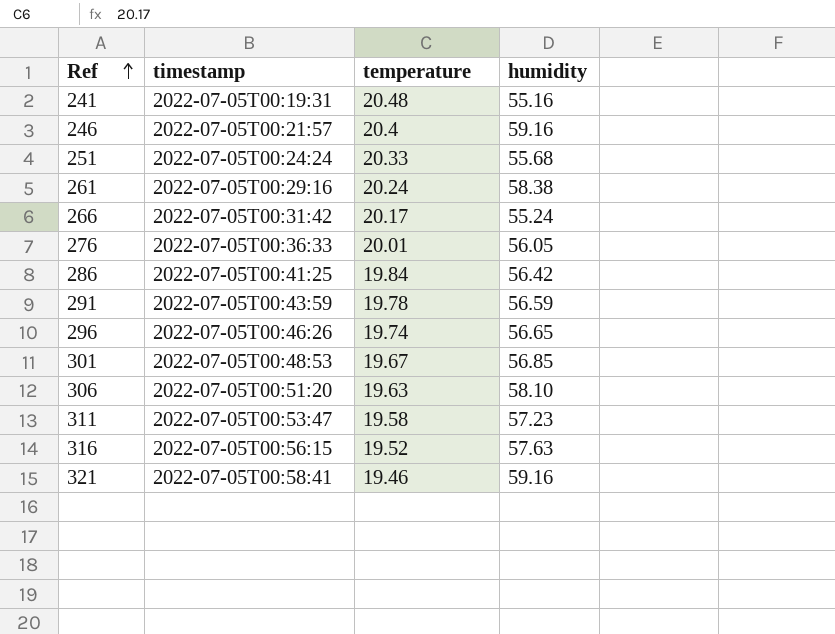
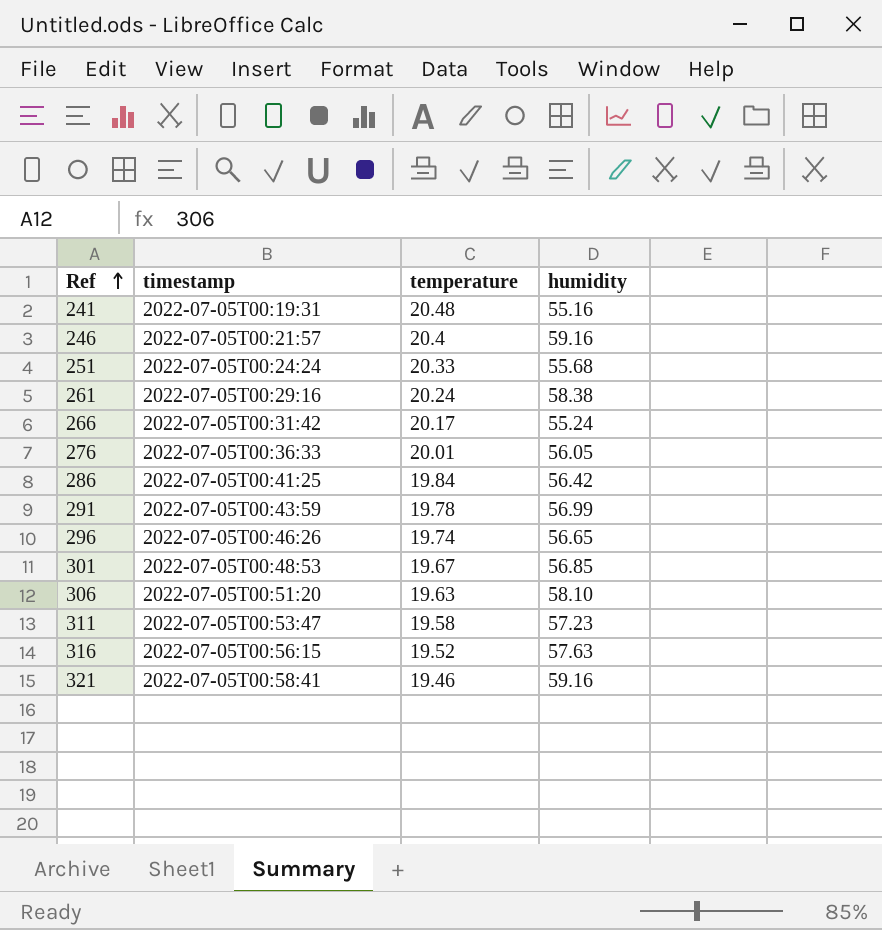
291 | humidity: 56.59 -> 56.99

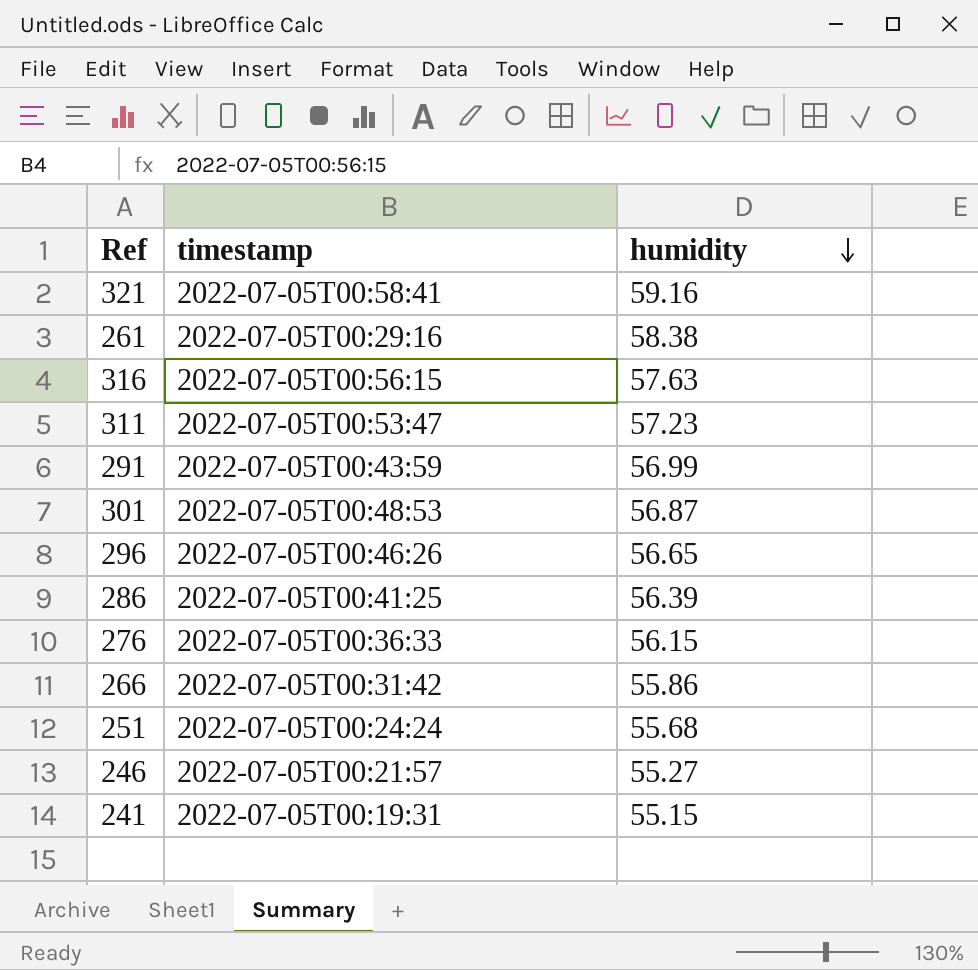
row order: Ref ascending -> humidity descending
column temperature | position: 3 -> none
row 306: 2022-07-05T00:51:20 | 19.63 | 58.10 -> none
301 | humidity: 56.85 -> 56.87
286 | humidity: 56.42 -> 56.39
276 | humidity: 56.05 -> 56.15
266 | humidity: 55.24 -> 55.86
246 | humidity: 59.16 -> 55.27
241 | humidity: 55.16 -> 55.15

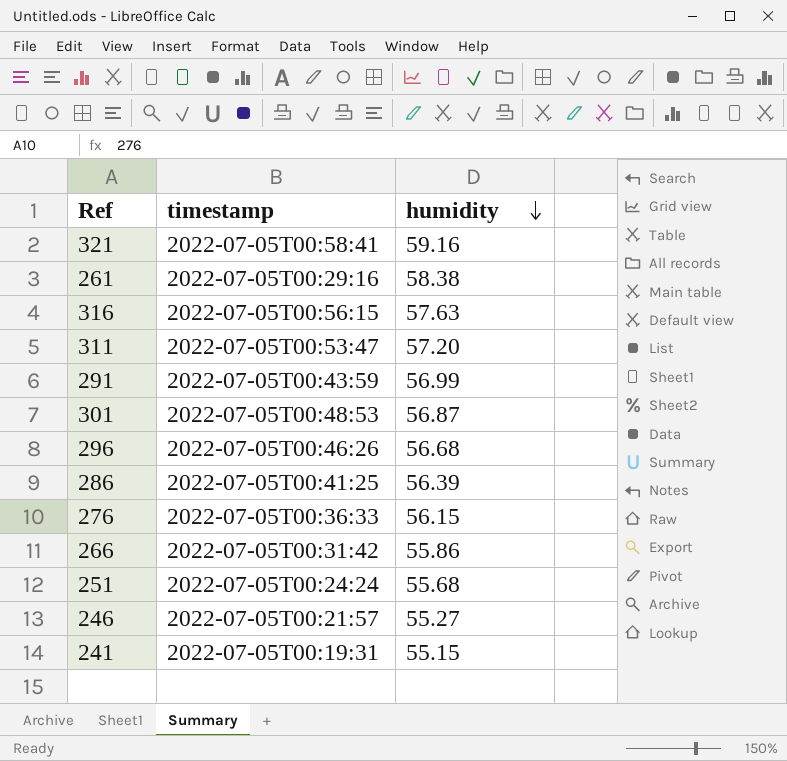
311 | humidity: 57.23 -> 57.20
296 | humidity: 56.65 -> 56.68

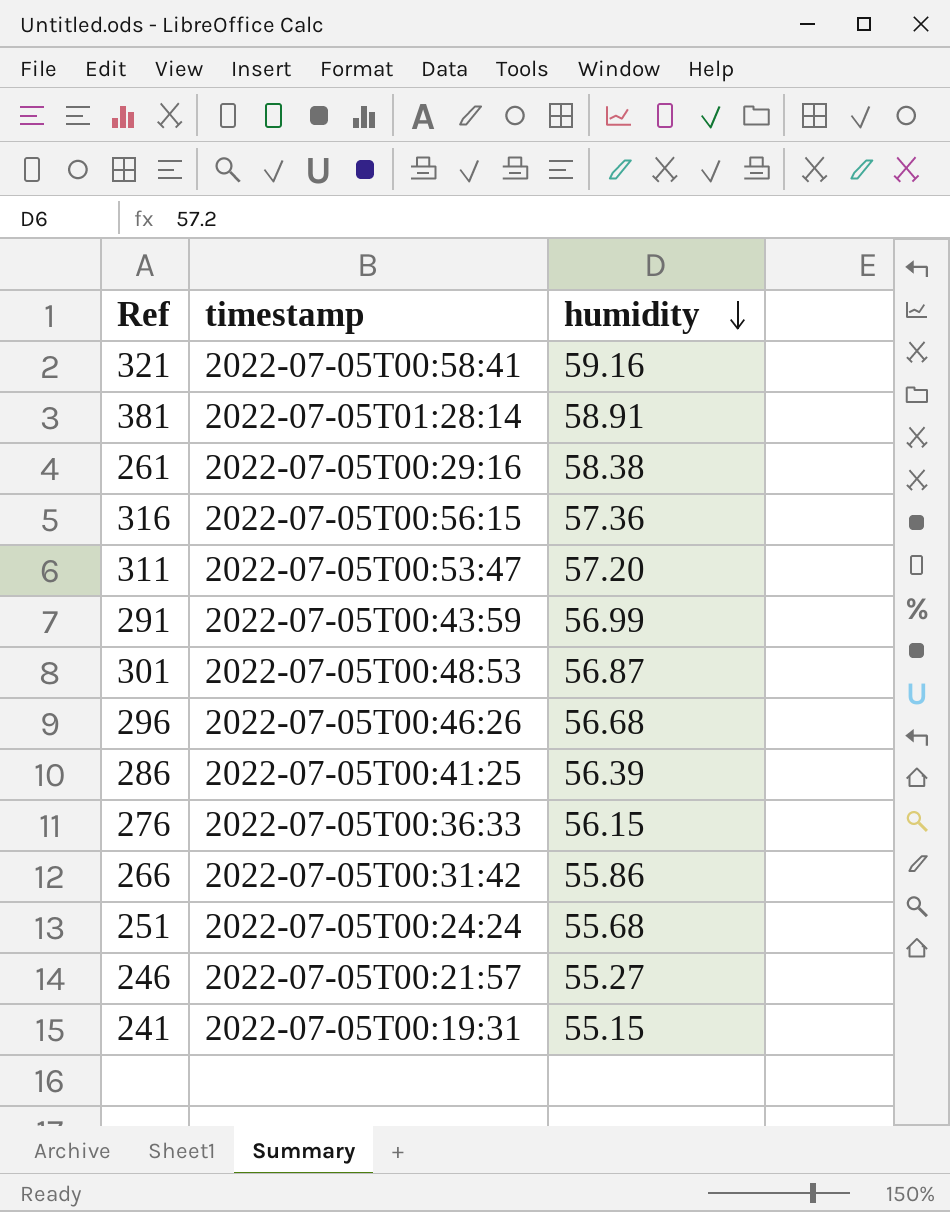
row 381: none -> 2022-07-05T01:28:14 | 58.91
316 | humidity: 57.63 -> 57.36

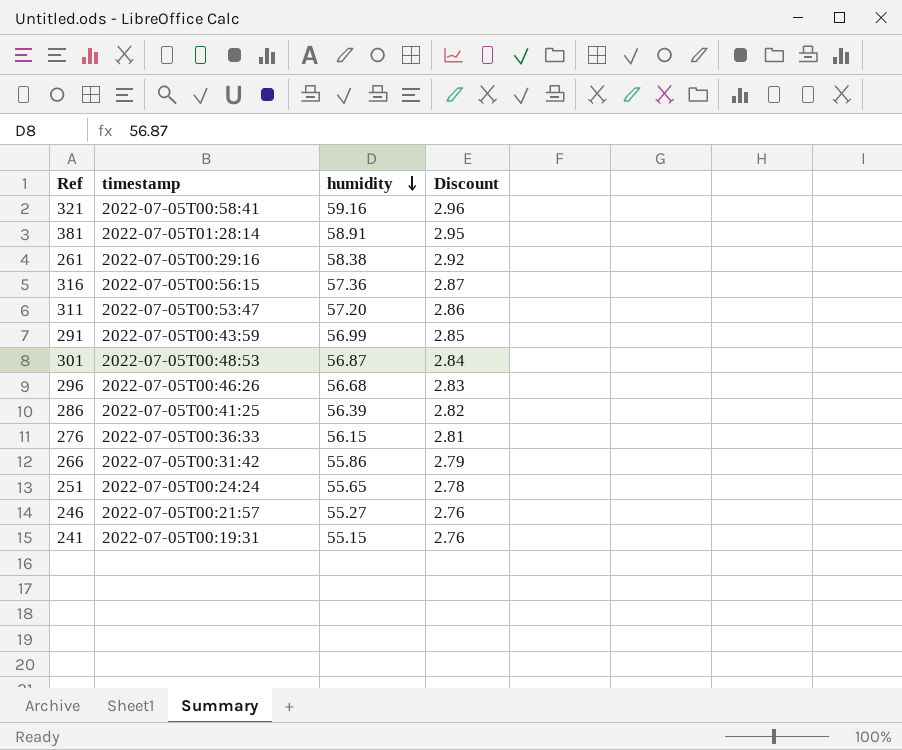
column Discount | formula: none -> [humidity] * 0.05
251 | humidity: 55.68 -> 55.65

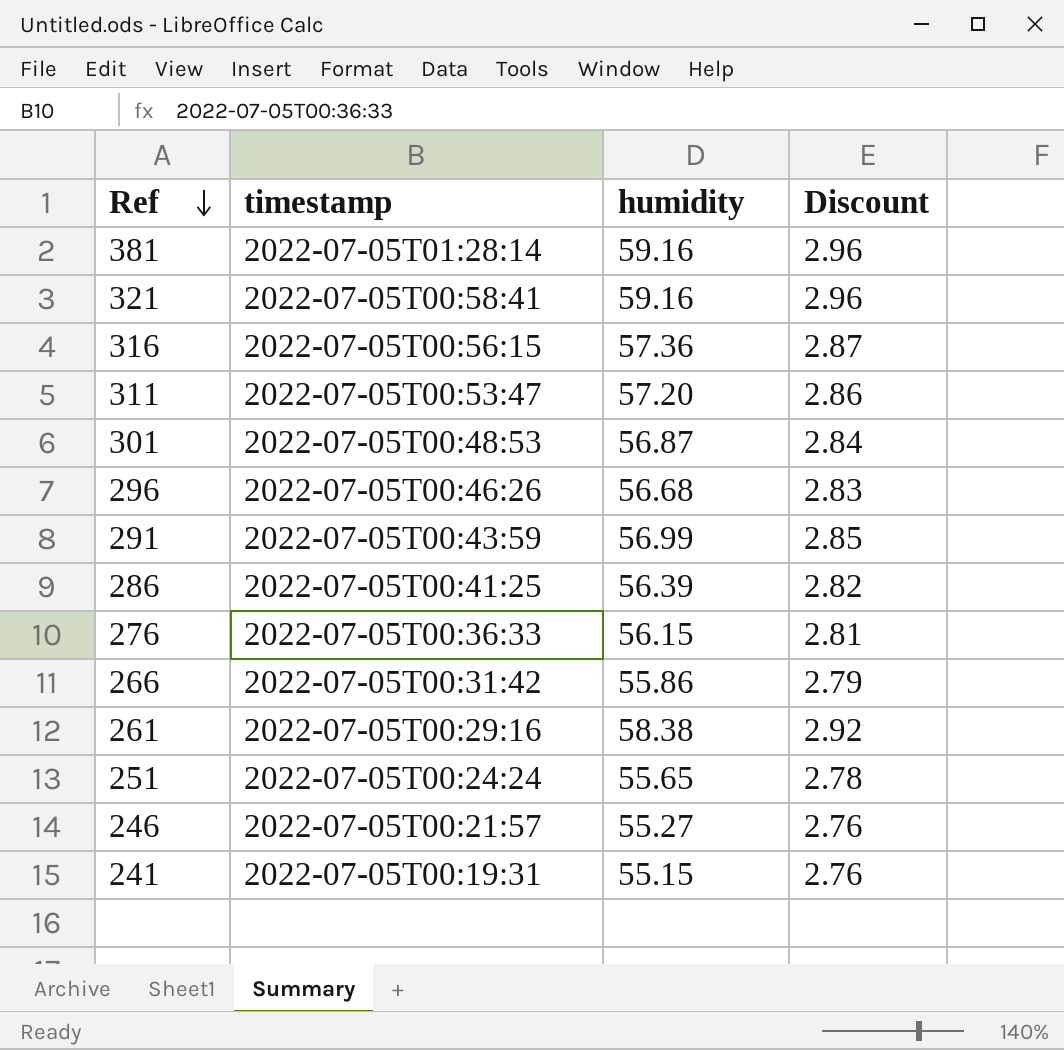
row order: humidity descending -> Ref descending
381 | humidity: 58.91 -> 59.16
381 | Discount: 2.95 -> 2.96

